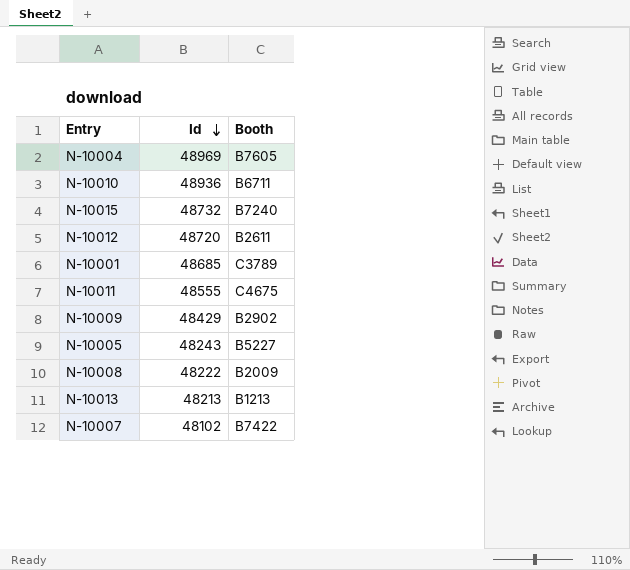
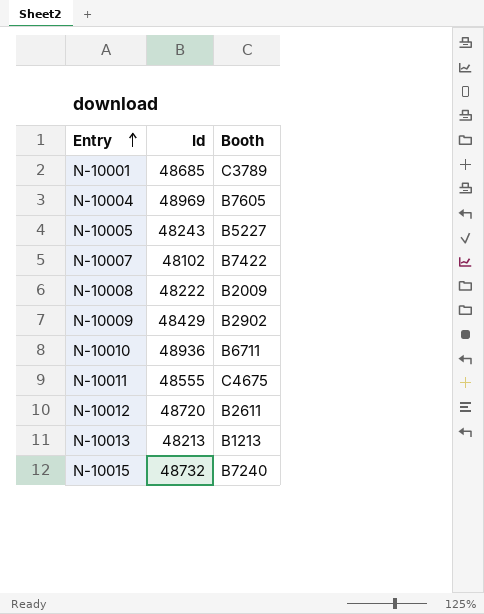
row order: Id descending -> Entry ascending

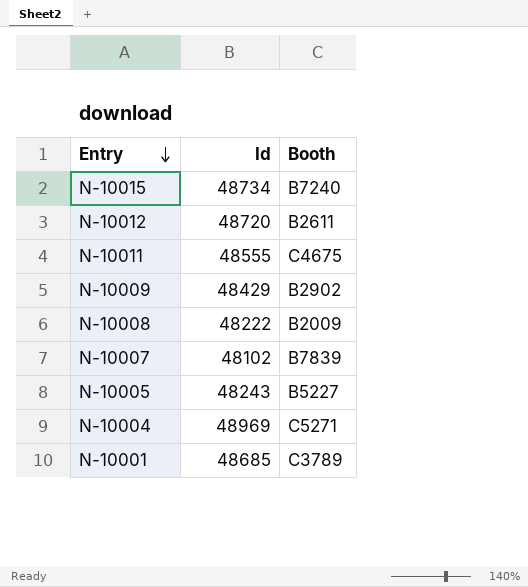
row order: Entry ascending -> Entry descending
row N-10010: 48936 | B6711 -> none
row N-10013: 48213 | B1213 -> none
N-10015 | Id: 48732 -> 48734
N-10007 | Booth: B7422 -> B7839
N-10004 | Booth: B7605 -> C5271

